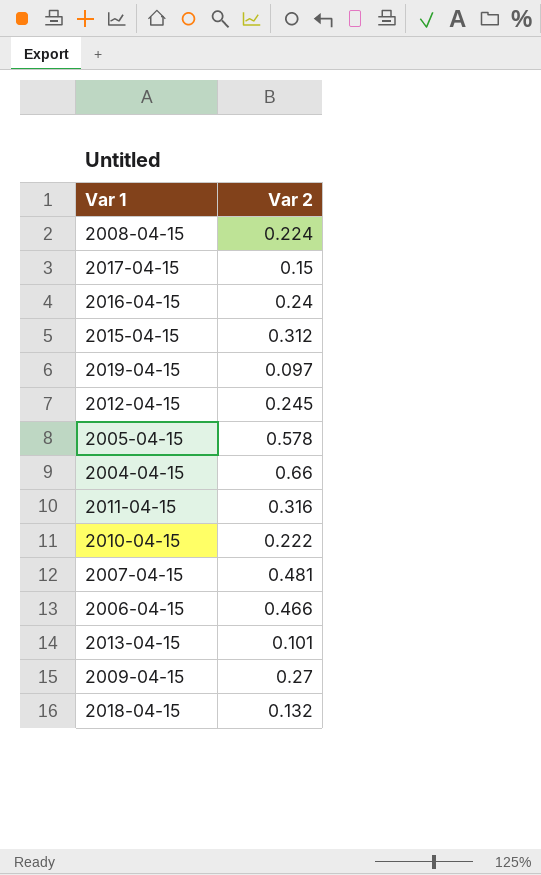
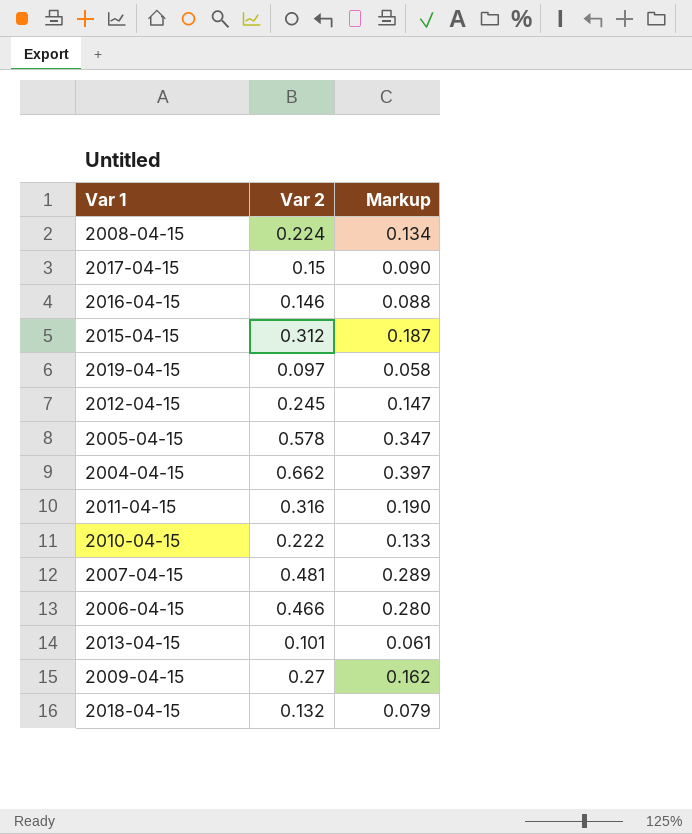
column Markup | formula: none -> [Var 2] * 0.6
2016-04-15 | Var 2: 0.24 -> 0.146
2004-04-15 | Var 2: 0.66 -> 0.662

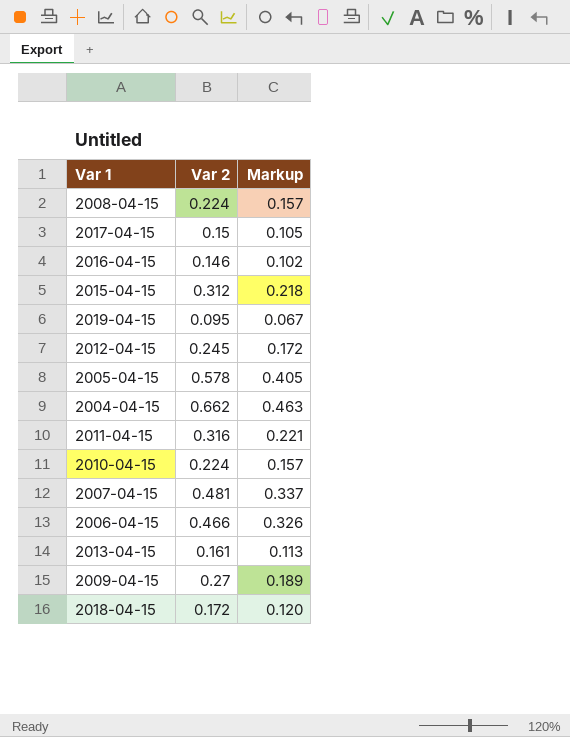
column Markup | formula: [Var 2] * 0.6 -> [Var 2] * 0.7
2019-04-15 | Var 2: 0.097 -> 0.095
2010-04-15 | Var 2: 0.222 -> 0.224
2013-04-15 | Var 2: 0.101 -> 0.161
2018-04-15 | Var 2: 0.132 -> 0.172

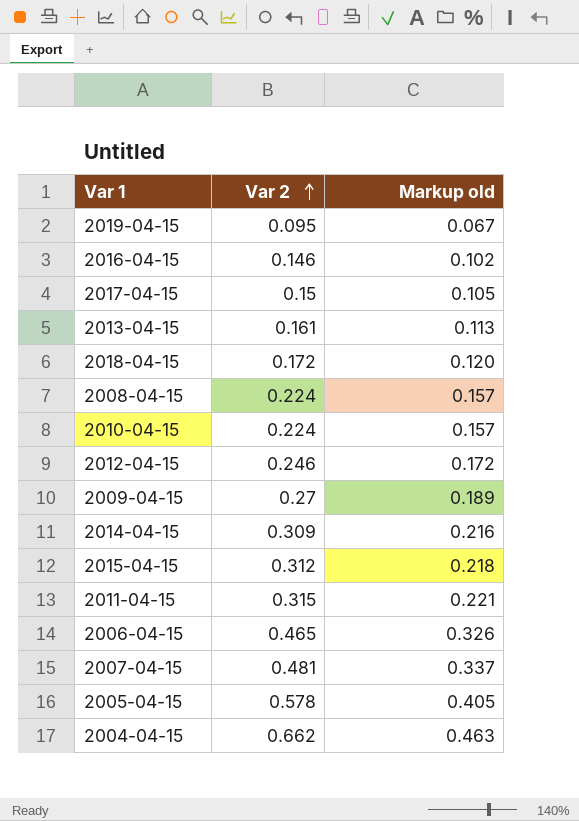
row order: none -> Var 2 ascending
column name: Markup -> Markup old
2012-04-15 | Var 2: 0.245 -> 0.246
row 2014-04-15: none -> 0.309 | 0.216
2011-04-15 | Var 2: 0.316 -> 0.315
2006-04-15 | Var 2: 0.466 -> 0.465

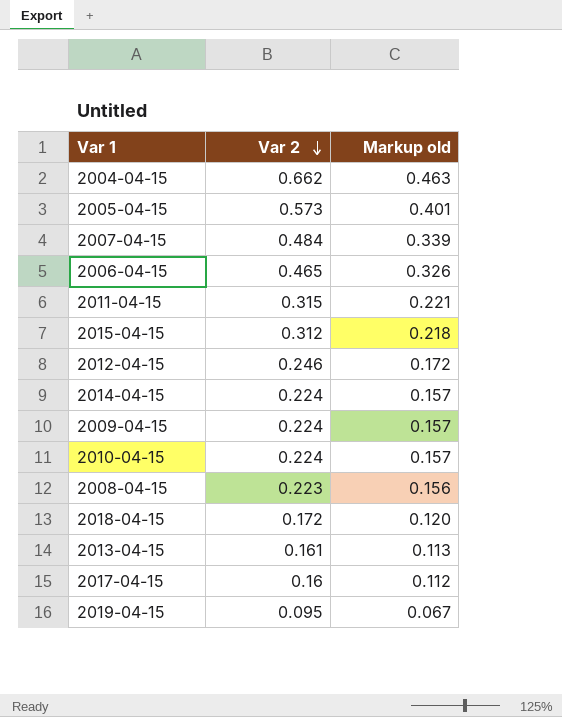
row order: Var 2 ascending -> Var 2 descending
row 2016-04-15: 0.146 | 0.102 -> none
2005-04-15 | Var 2: 0.578 -> 0.573
2005-04-15 | Markup old: 0.405 -> 0.401
2007-04-15 | Var 2: 0.481 -> 0.484
2007-04-15 | Markup old: 0.337 -> 0.339
2014-04-15 | Var 2: 0.309 -> 0.224
2014-04-15 | Markup old: 0.216 -> 0.157
2009-04-15 | Var 2: 0.27 -> 0.224
2009-04-15 | Markup old: 0.189 -> 0.157
2008-04-15 | Var 2: 0.224 -> 0.223
2008-04-15 | Markup old: 0.157 -> 0.156
2017-04-15 | Var 2: 0.15 -> 0.16
2017-04-15 | Markup old: 0.105 -> 0.112

